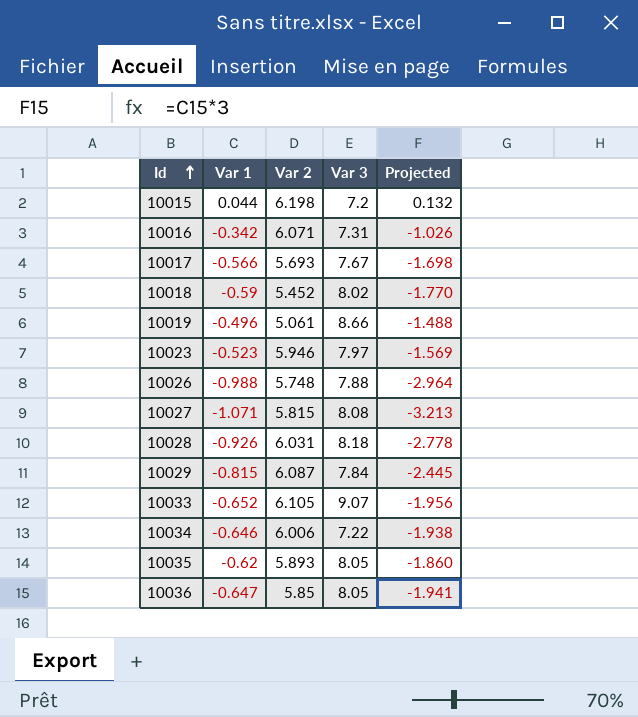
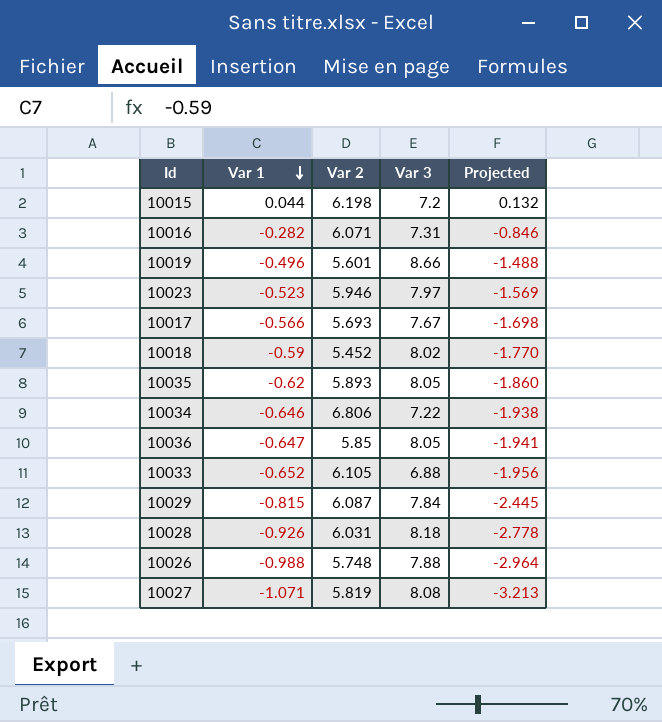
row order: Id ascending -> Var 1 descending
10016 | Var 1: -0.342 -> -0.282
10016 | Projected: -1.026 -> -0.846
10019 | Var 2: 5.061 -> 5.601
10034 | Var 2: 6.006 -> 6.806
10033 | Var 3: 9.07 -> 6.88
10027 | Var 2: 5.815 -> 5.819

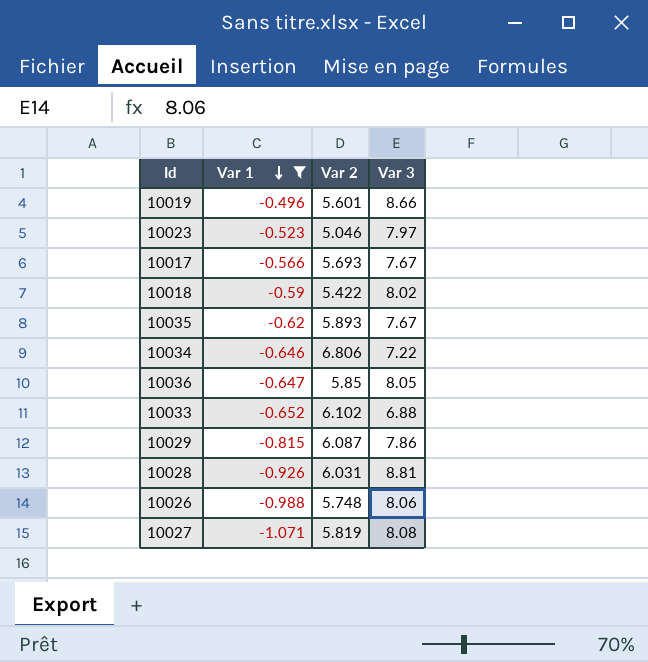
filter: none -> Var 1 <= -0.496
column Projected | formula: [Var 1] * 3 -> none
10023 | Var 2: 5.946 -> 5.046
10018 | Var 2: 5.452 -> 5.422
10035 | Var 3: 8.05 -> 7.67
10033 | Var 2: 6.105 -> 6.102
10029 | Var 3: 7.84 -> 7.86
10028 | Var 3: 8.18 -> 8.81
10026 | Var 3: 7.88 -> 8.06

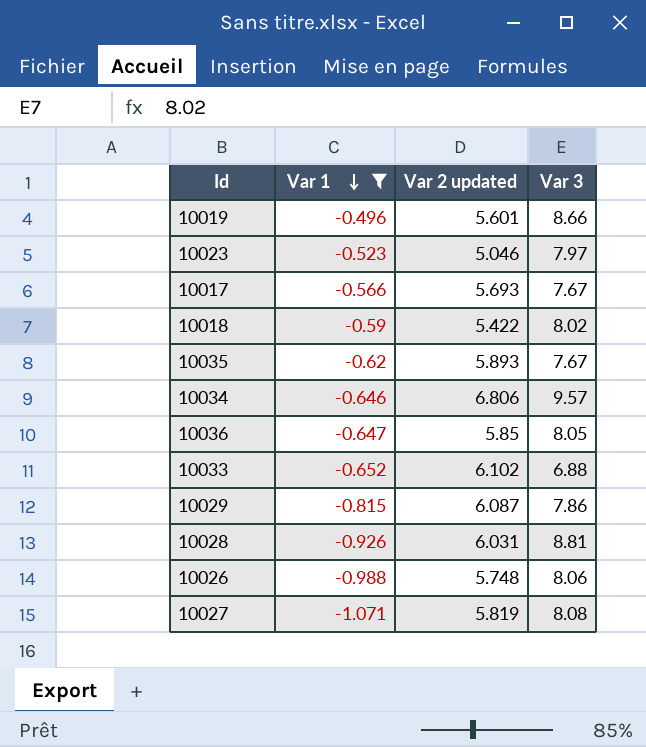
column name: Var 2 -> Var 2 updated
10034 | Var 3: 7.22 -> 9.57

